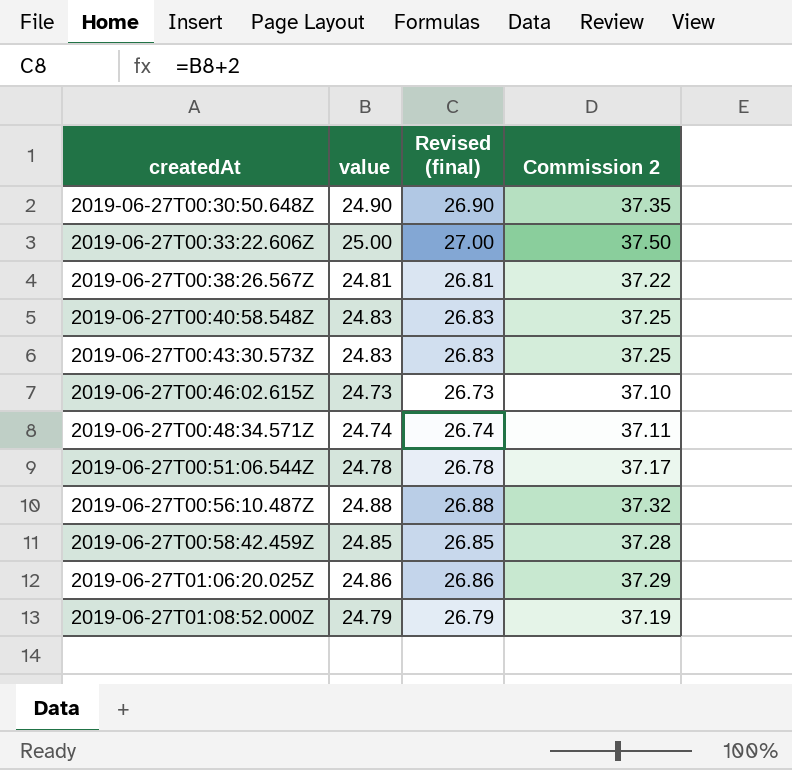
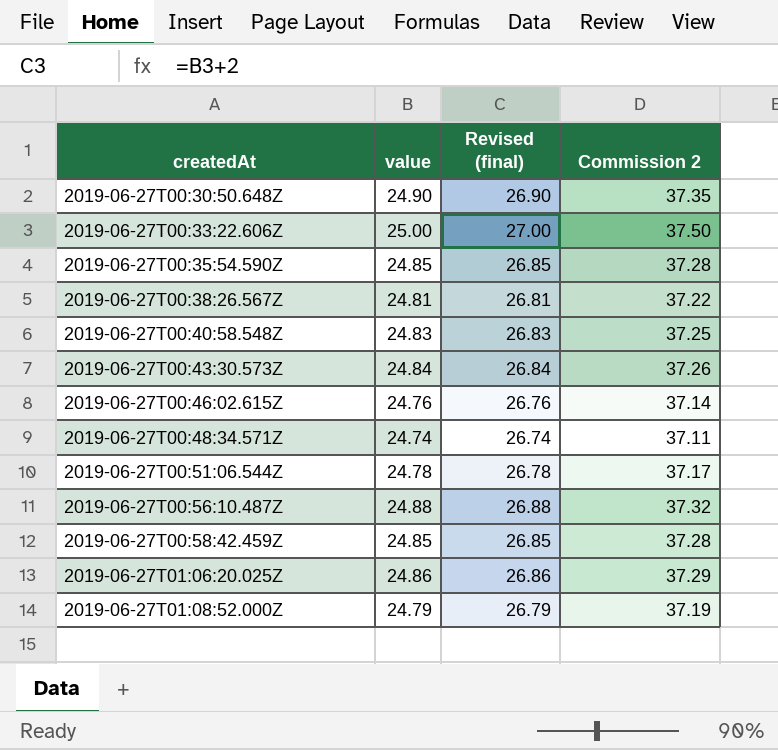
row 2019-06-27T00:35:54.590Z: none -> 24.85 | 26.85 | 37.28
2019-06-27T00:43:30.573Z | value: 24.83 -> 24.84
2019-06-27T00:43:30.573Z | Revised (final): 26.83 -> 26.84
2019-06-27T00:43:30.573Z | Commission 2: 37.25 -> 37.26
2019-06-27T00:46:02.615Z | value: 24.73 -> 24.76
2019-06-27T00:46:02.615Z | Revised (final): 26.73 -> 26.76
2019-06-27T00:46:02.615Z | Commission 2: 37.10 -> 37.14

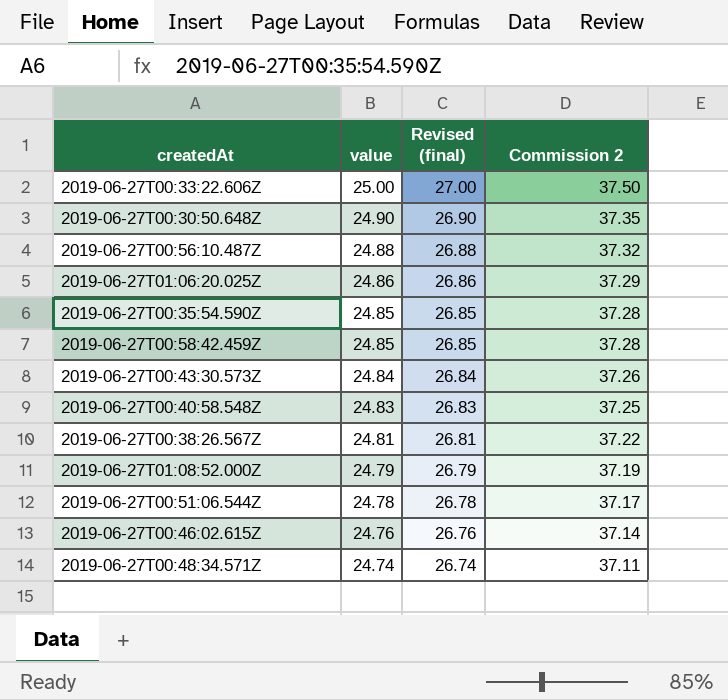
row order: createdAt ascending -> value descending

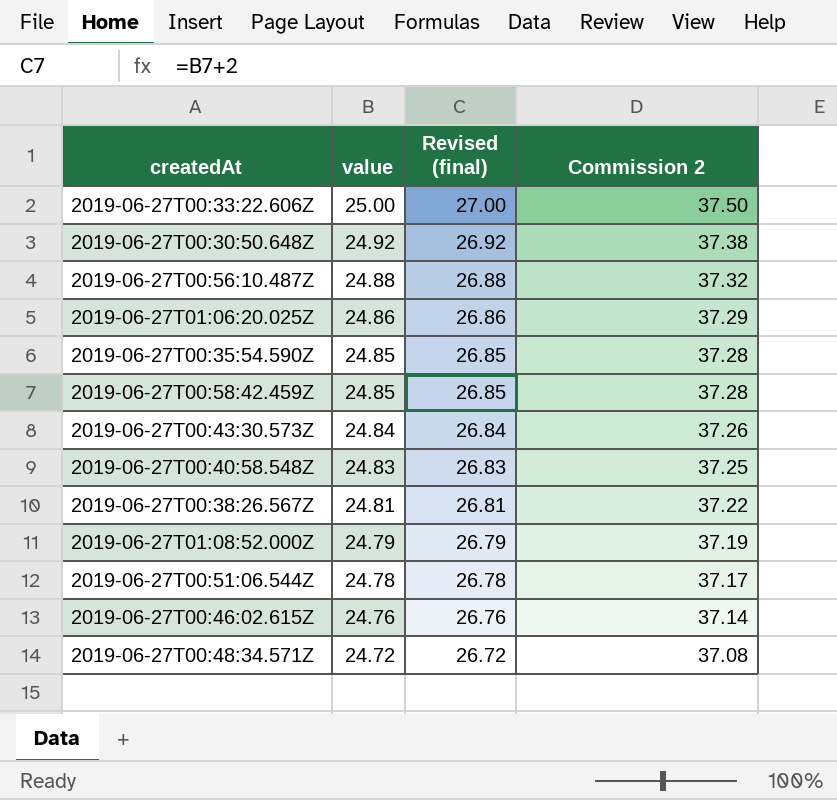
2019-06-27T00:30:50.648Z | value: 24.90 -> 24.92
2019-06-27T00:30:50.648Z | Revised (final): 26.90 -> 26.92
2019-06-27T00:30:50.648Z | Commission 2: 37.35 -> 37.38
2019-06-27T00:48:34.571Z | value: 24.74 -> 24.72
2019-06-27T00:48:34.571Z | Revised (final): 26.74 -> 26.72
2019-06-27T00:48:34.571Z | Commission 2: 37.11 -> 37.08

